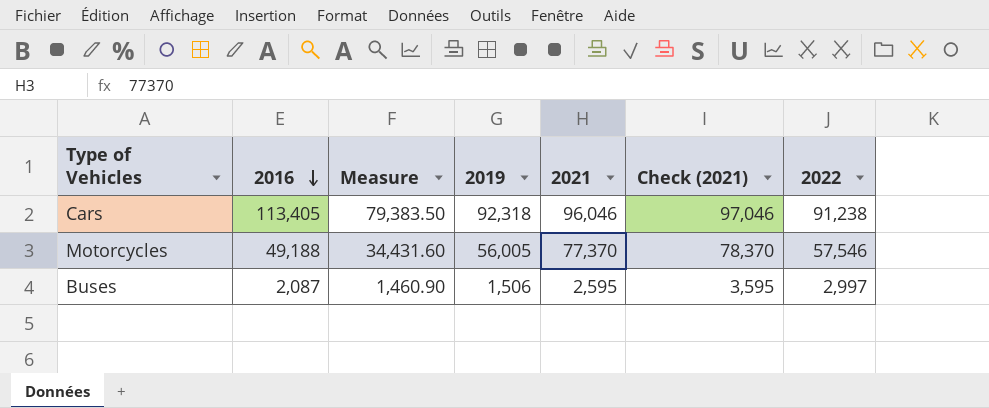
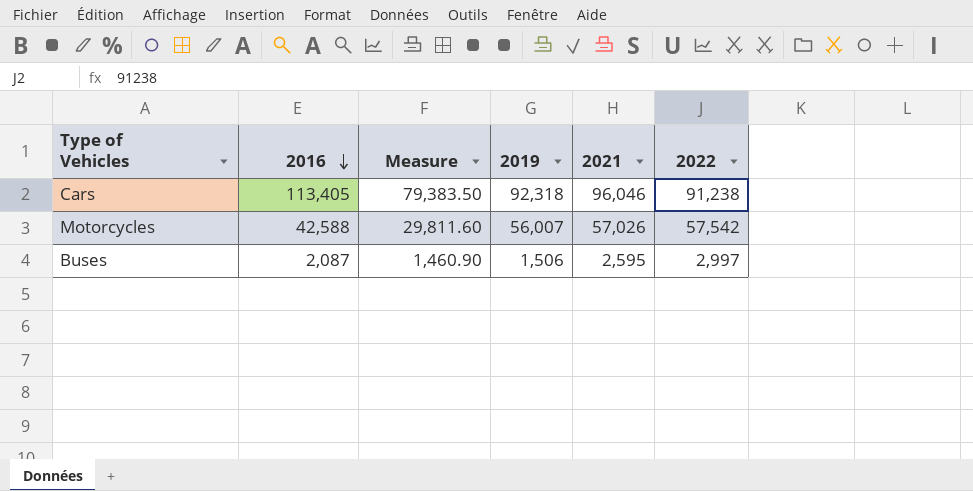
column Check (2021) | formula: [2021] + 1000 -> none
Motorcycles | 2016: 49,188 -> 42,588
Motorcycles | Measure: 34,431.60 -> 29,811.60
Motorcycles | 2019: 56,005 -> 56,007
Motorcycles | 2021: 77,370 -> 57,026
Motorcycles | 2022: 57,546 -> 57,542

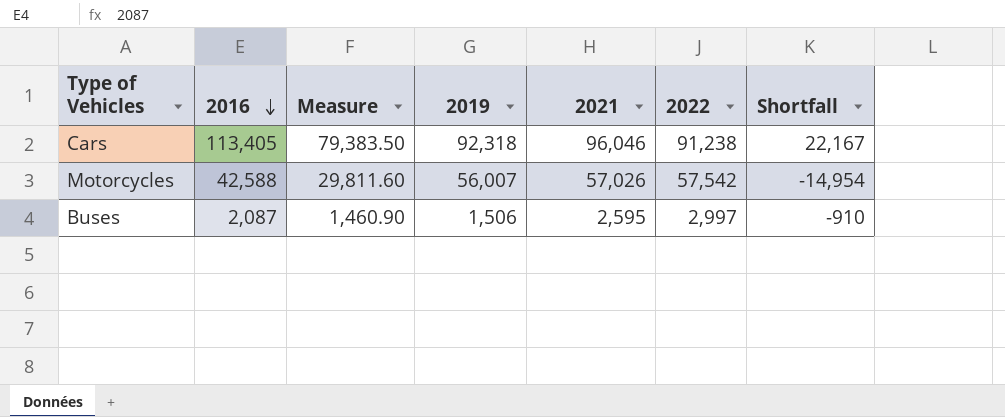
column Shortfall | formula: none -> [2016] - [2022]

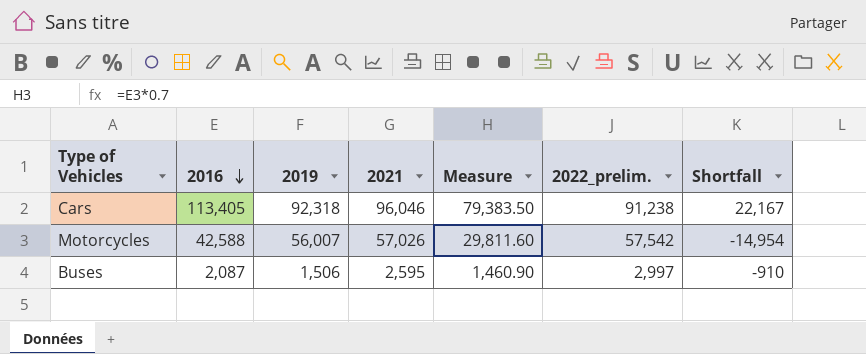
column Measure | position: 3 -> 5
column name: 2022 -> 2022_prelim.

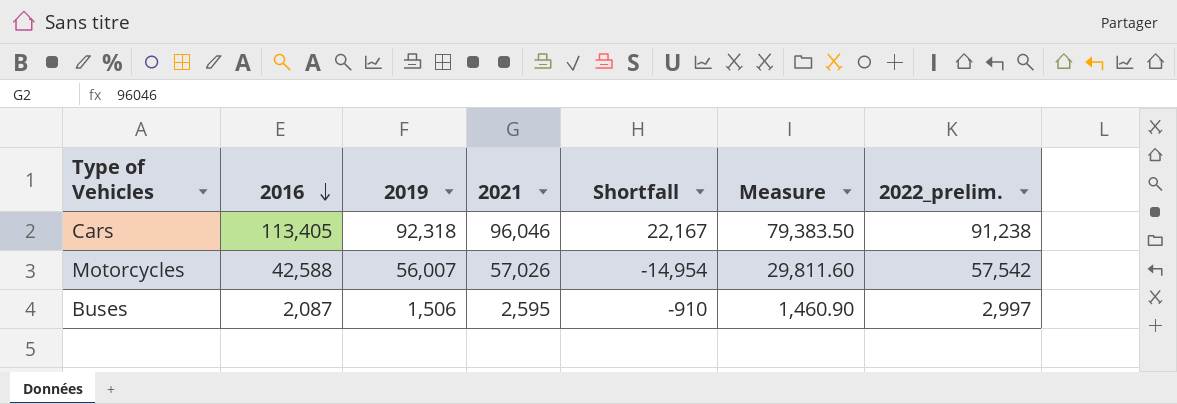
column Shortfall | position: 7 -> 5

